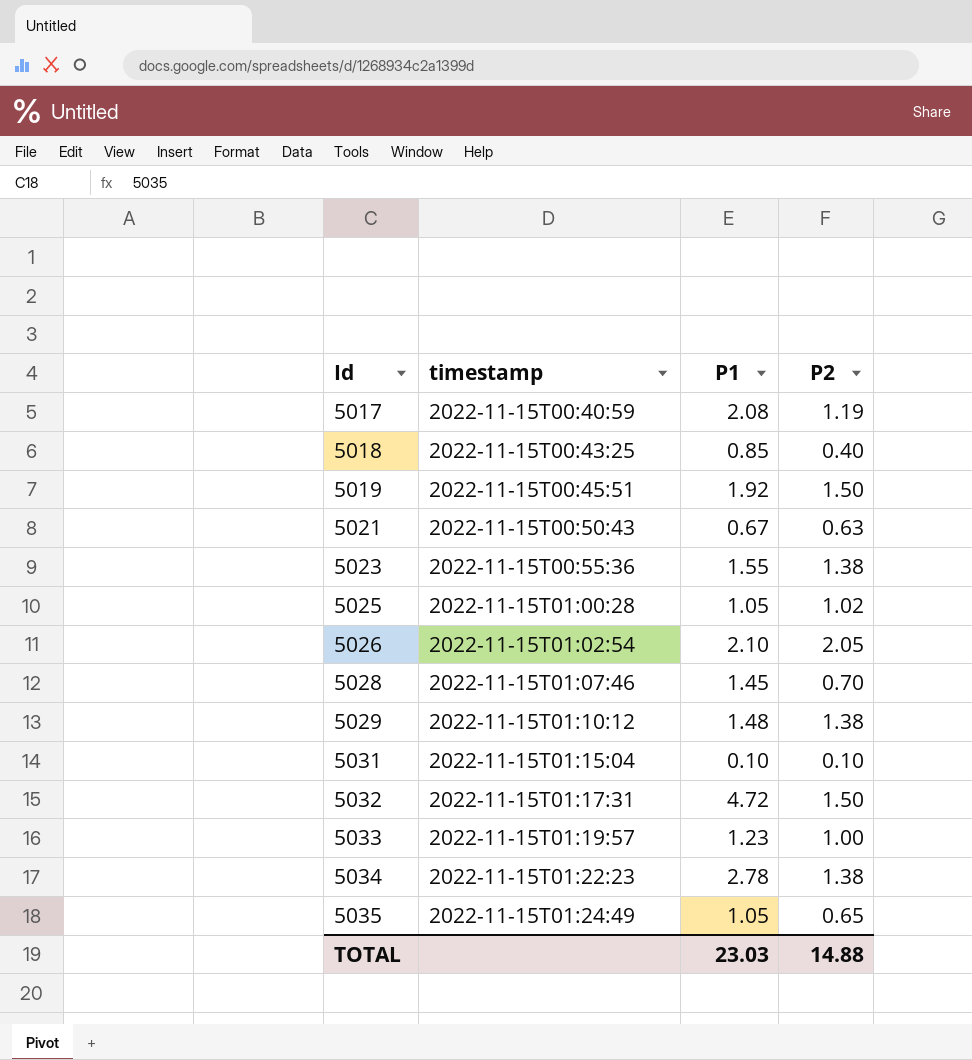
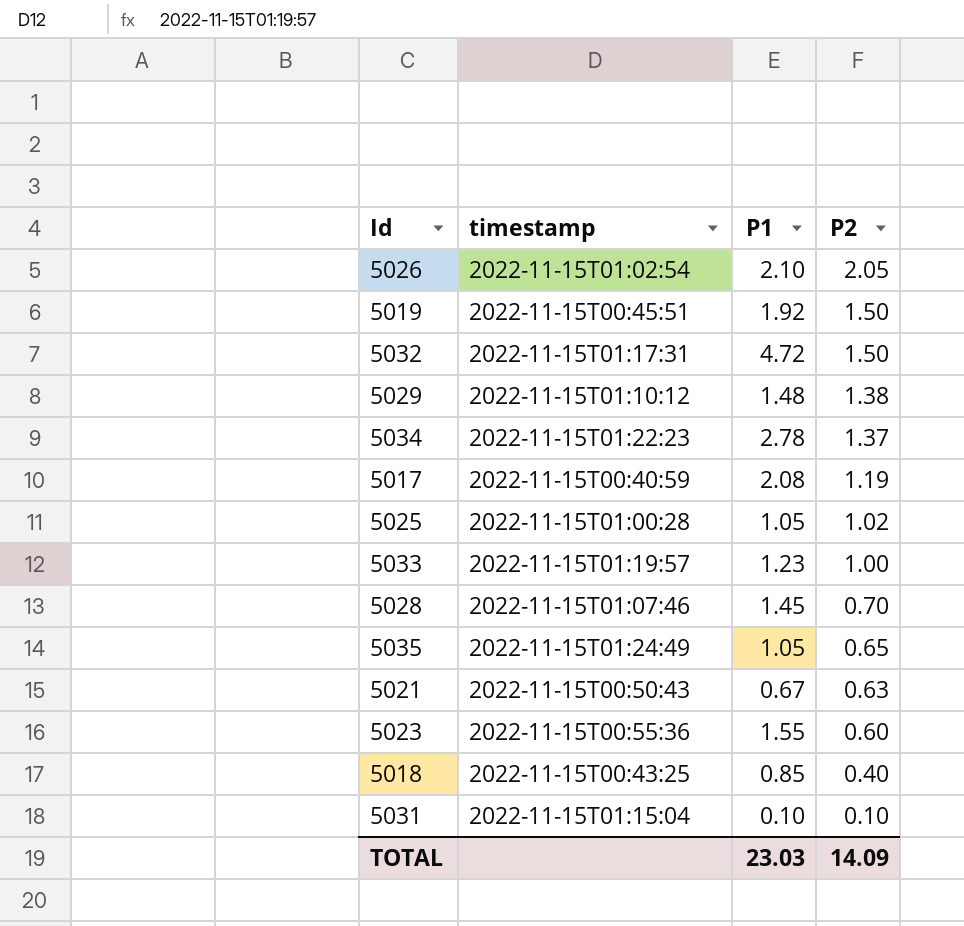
row order: Id ascending -> P2 descending
5034 | P2: 1.38 -> 1.37
5023 | P2: 1.38 -> 0.60
TOTAL | P2: 14.88 -> 14.09

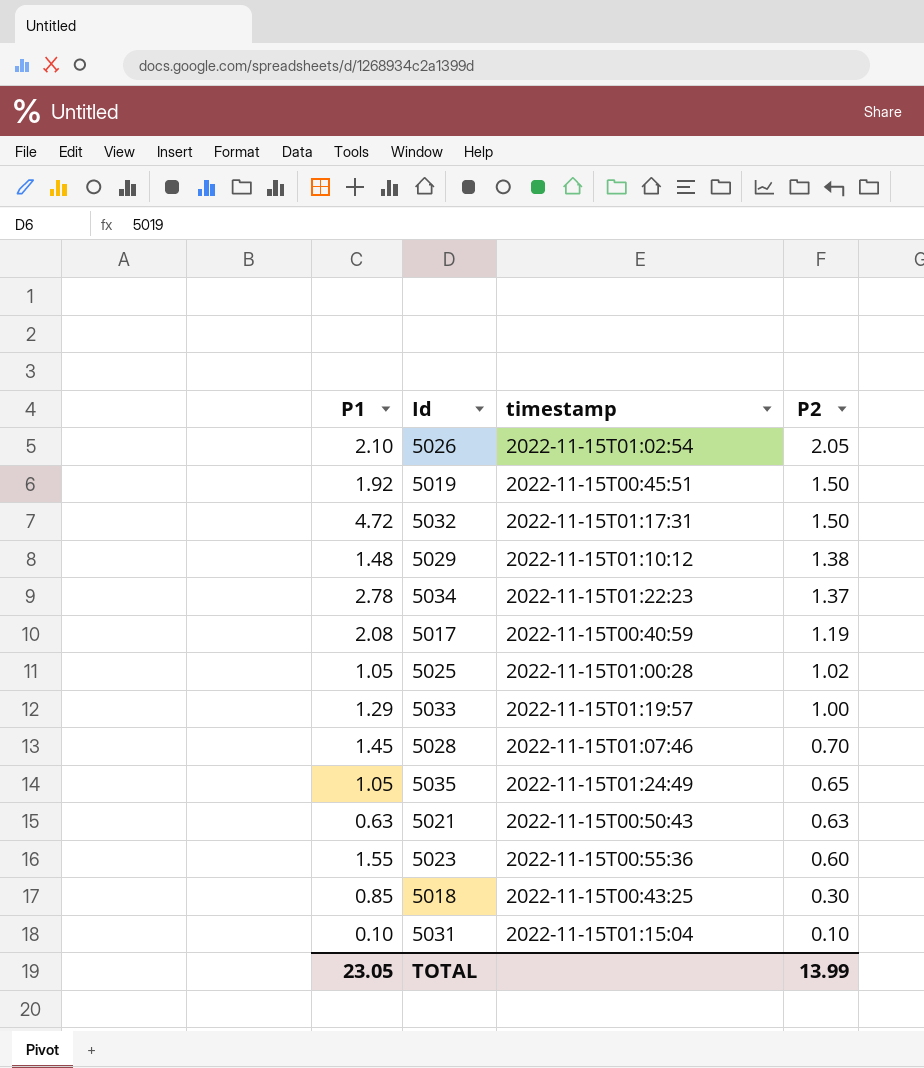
column P1 | position: 3 -> 1
5033 | P1: 1.23 -> 1.29
5021 | P1: 0.67 -> 0.63
5018 | P2: 0.40 -> 0.30
TOTAL | P1: 23.03 -> 23.05
TOTAL | P2: 14.09 -> 13.99

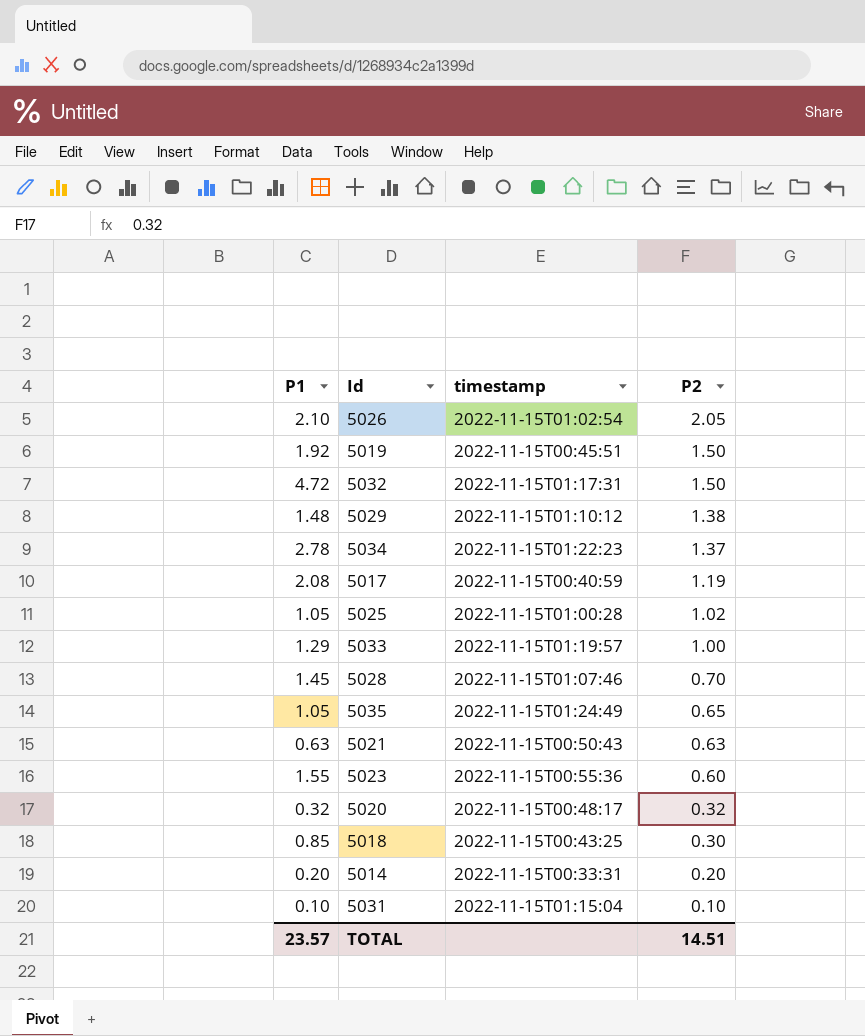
row 5020: none -> 0.32 | 2022-11-15T00:48:17 | 0.32
row 5014: none -> 0.20 | 2022-11-15T00:33:31 | 0.20
TOTAL | P1: 23.05 -> 23.57
TOTAL | P2: 13.99 -> 14.51

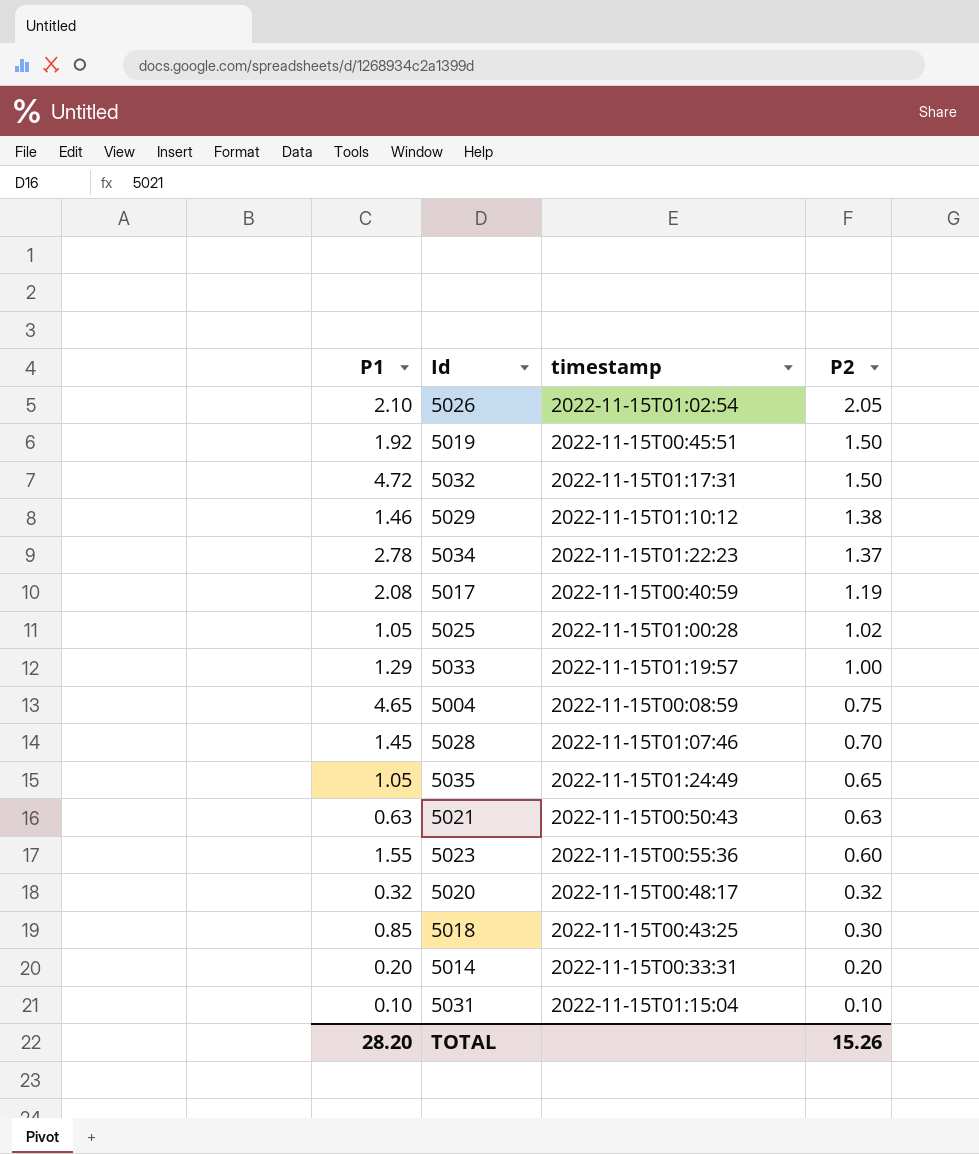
5029 | P1: 1.48 -> 1.46
row 5004: none -> 4.65 | 2022-11-15T00:08:59 | 0.75
TOTAL | P1: 23.57 -> 28.20
TOTAL | P2: 14.51 -> 15.26

